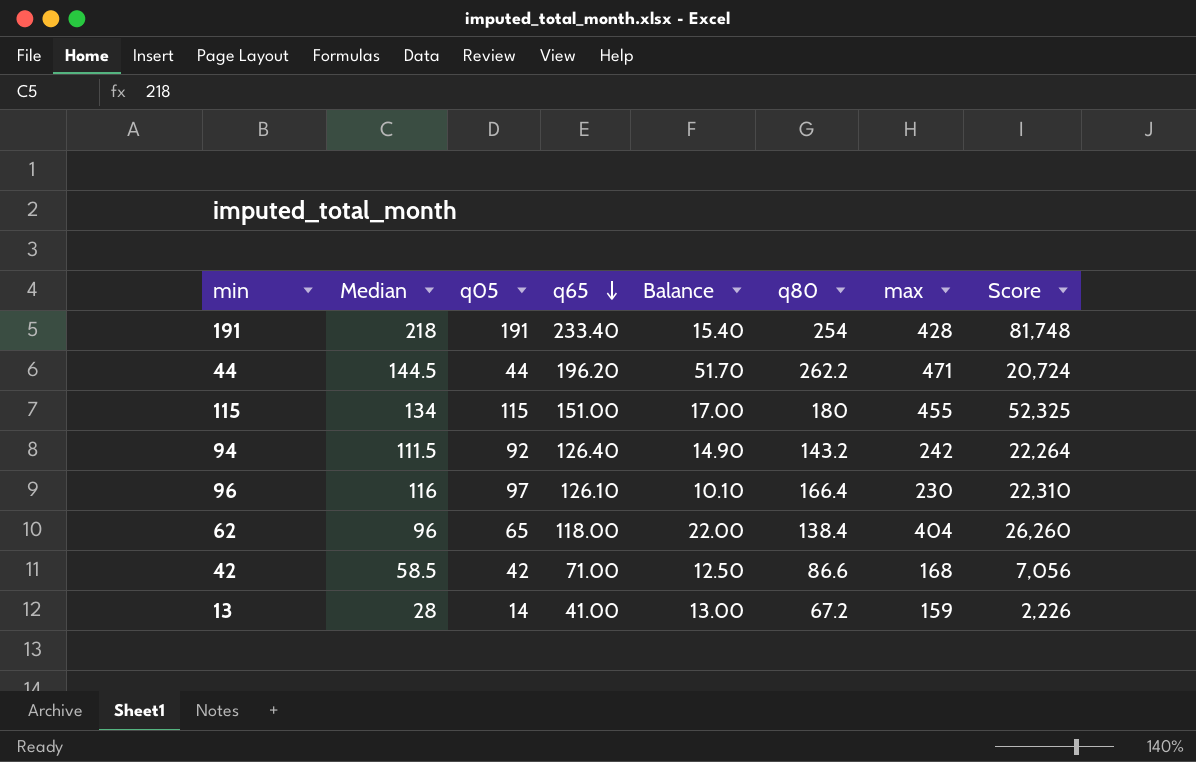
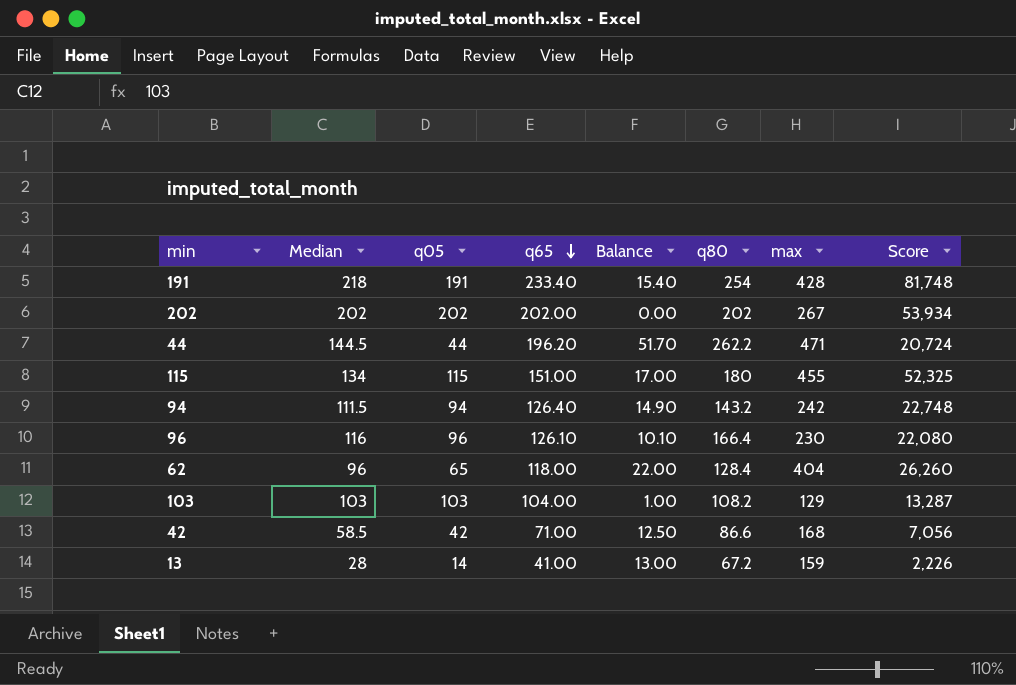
row 202: none -> 202 | 202 | 202.00 | 0.00 | 202 | 267 | 53,934
94 | q05: 92 -> 94
94 | Score: 22,264 -> 22,748
96 | q05: 97 -> 96
96 | Score: 22,310 -> 22,080
62 | q80: 138.4 -> 128.4
row 103: none -> 103 | 103 | 104.00 | 1.00 | 108.2 | 129 | 13,287

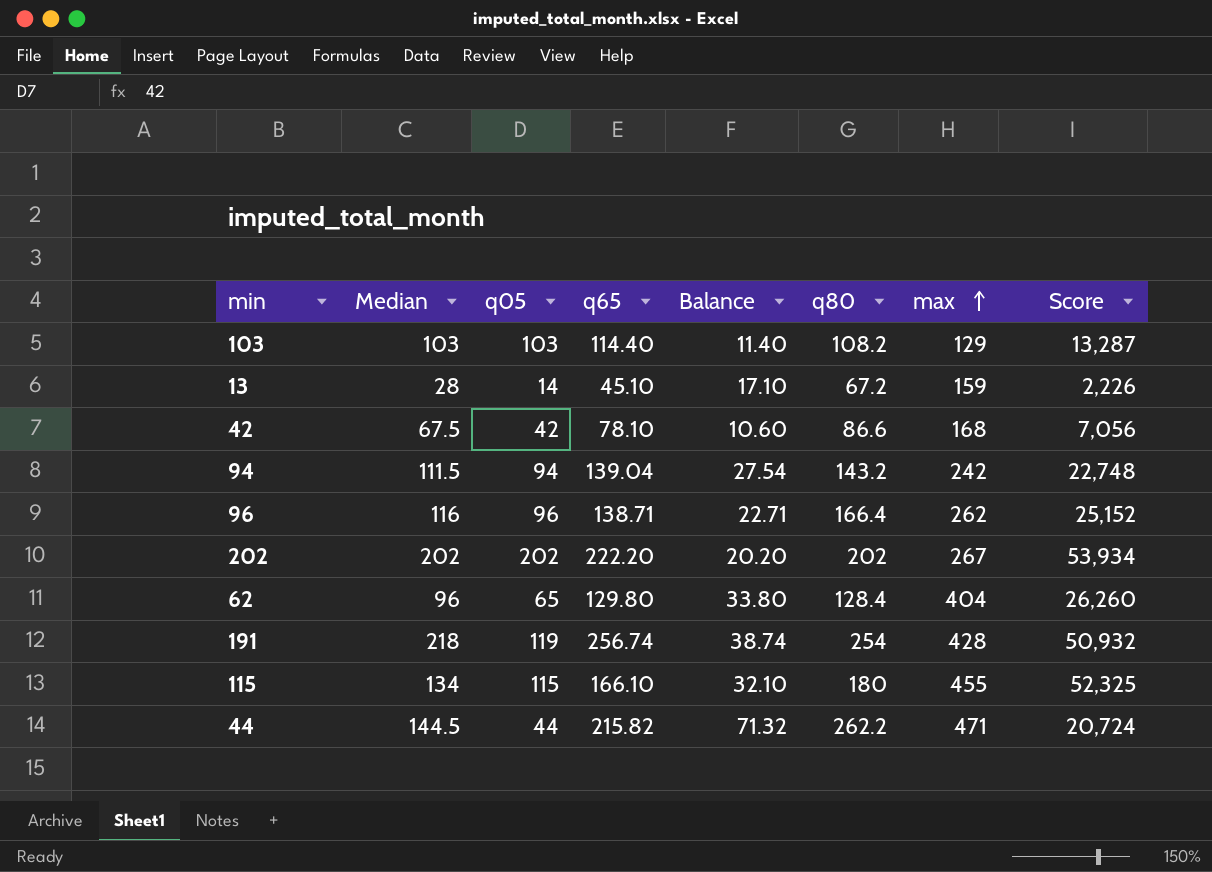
row order: q65 descending -> max ascending
103 | q65: 104.00 -> 114.40
103 | Balance: 1.00 -> 11.40
13 | q65: 41.00 -> 45.10
13 | Balance: 13.00 -> 17.10
42 | Median: 58.5 -> 67.5
42 | q65: 71.00 -> 78.10
42 | Balance: 12.50 -> 10.60
94 | q65: 126.40 -> 139.04
94 | Balance: 14.90 -> 27.54
96 | q65: 126.10 -> 138.71
96 | Balance: 10.10 -> 22.71
96 | max: 230 -> 262
96 | Score: 22,080 -> 25,152
202 | q65: 202.00 -> 222.20
202 | Balance: 0.00 -> 20.20
62 | q65: 118.00 -> 129.80
62 | Balance: 22.00 -> 33.80
191 | q05: 191 -> 119
191 | q65: 233.40 -> 256.74
191 | Balance: 15.40 -> 38.74
191 | Score: 81,748 -> 50,932
115 | q65: 151.00 -> 166.10
115 | Balance: 17.00 -> 32.10
44 | q65: 196.20 -> 215.82
44 | Balance: 51.70 -> 71.32

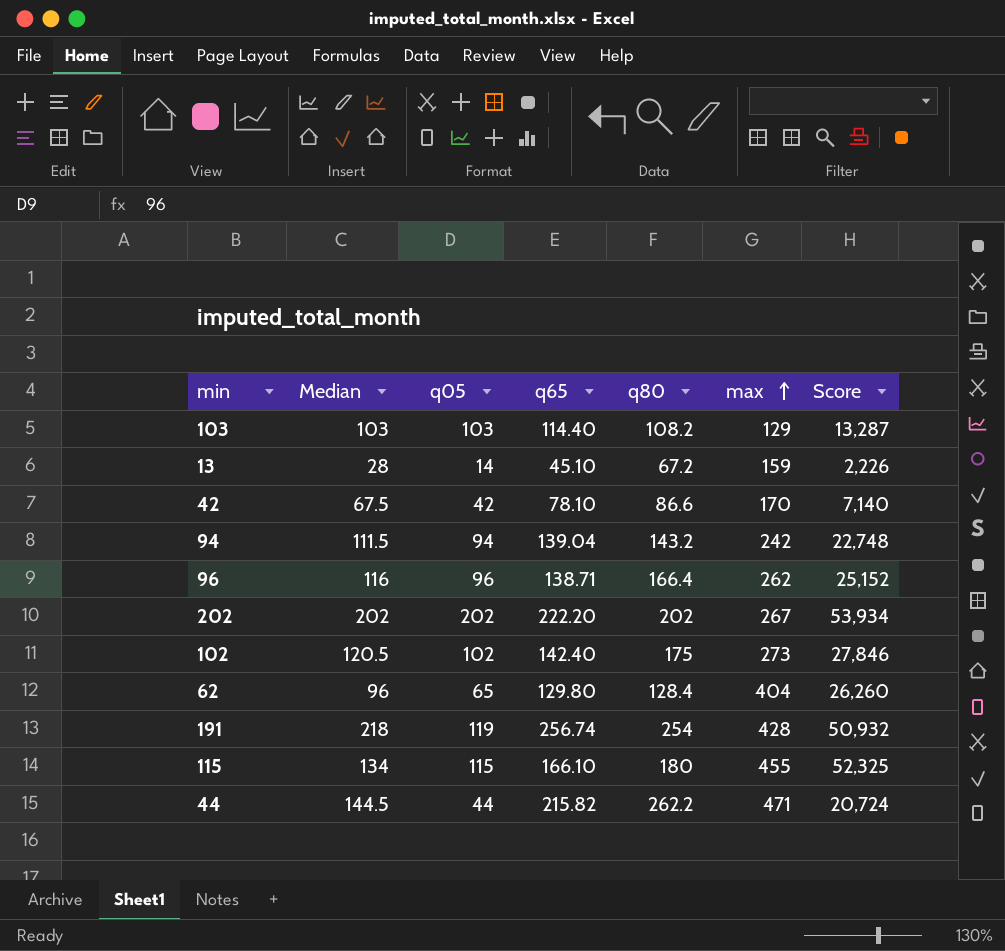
column Balance | formula: [q65] - [Median] -> none
42 | max: 168 -> 170
42 | Score: 7,056 -> 7,140
row 102: none -> 120.5 | 102 | 142.40 | 175 | 273 | 27,846

